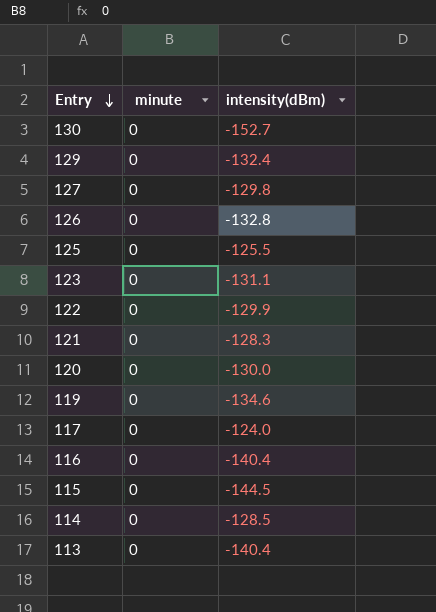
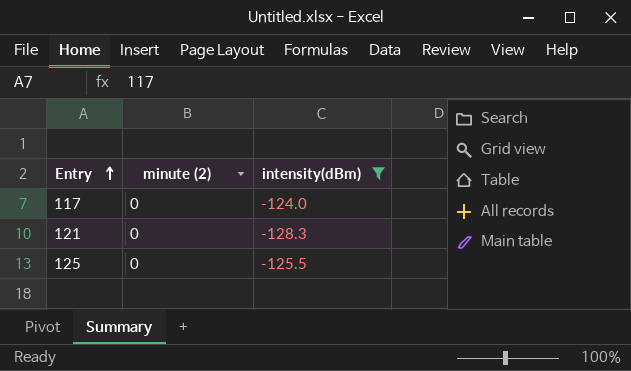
filter: none -> intensity(dBm) >= -128.3
row order: Entry descending -> Entry ascending
column name: minute -> minute (2)

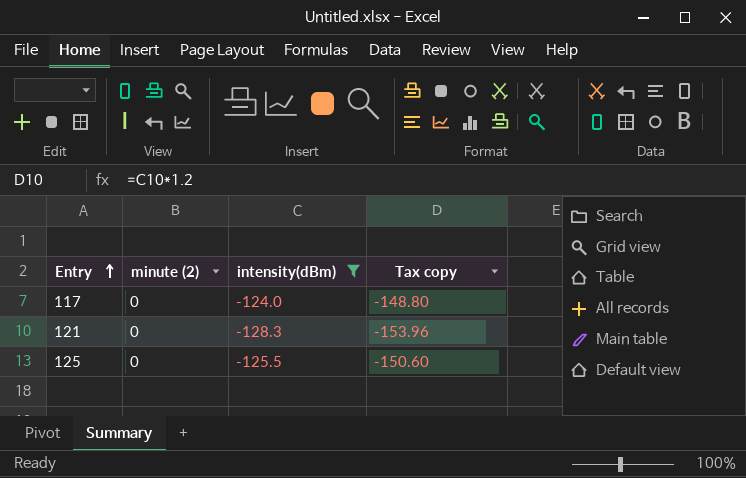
column Tax copy | formula: none -> [intensity(dBm)] * 1.2

